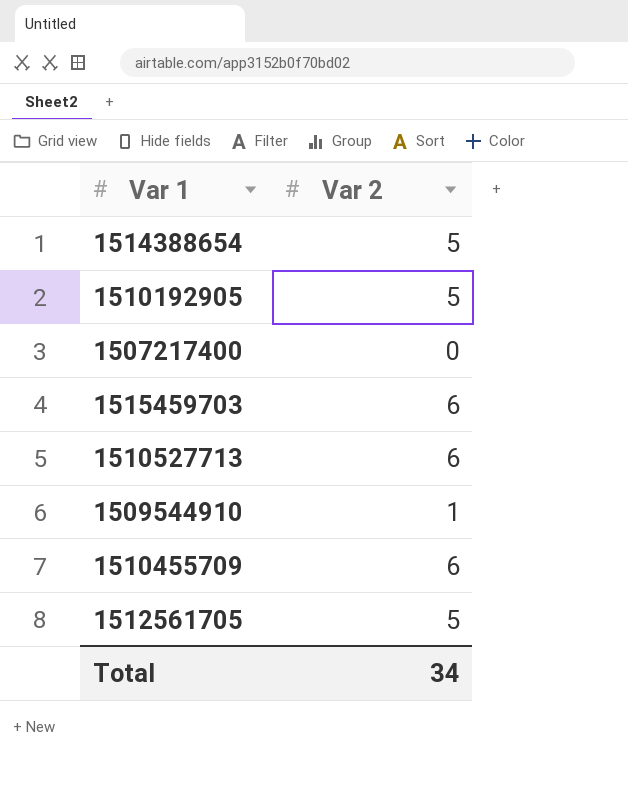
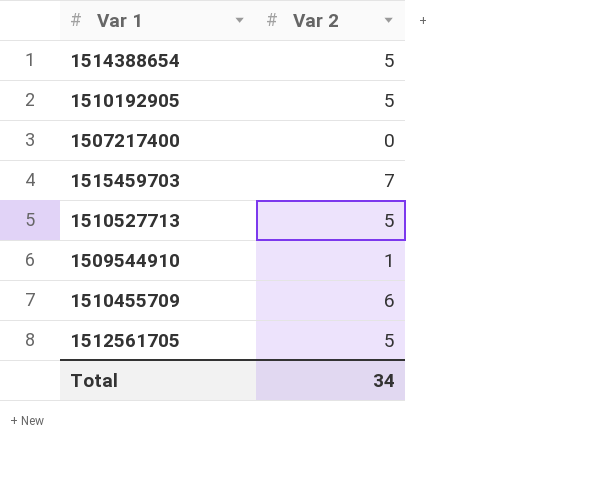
1515459703 | Var 2: 6 -> 7
1510527713 | Var 2: 6 -> 5

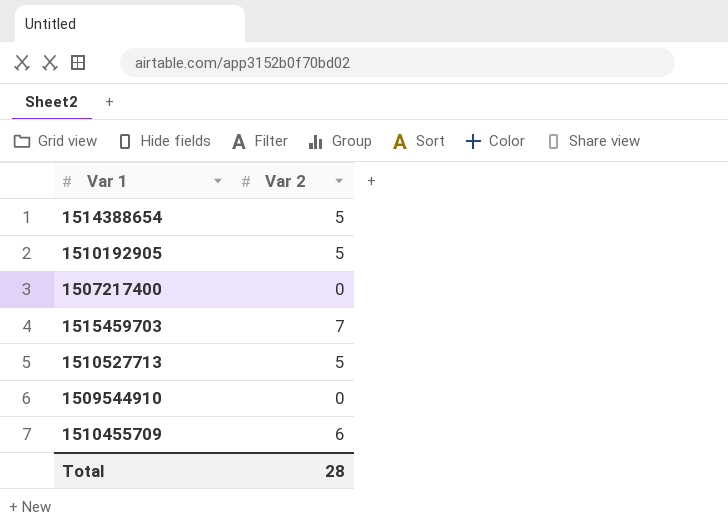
row 1512561705: 5 -> none
1509544910 | Var 2: 1 -> 0
Total | Var 2: 34 -> 28

